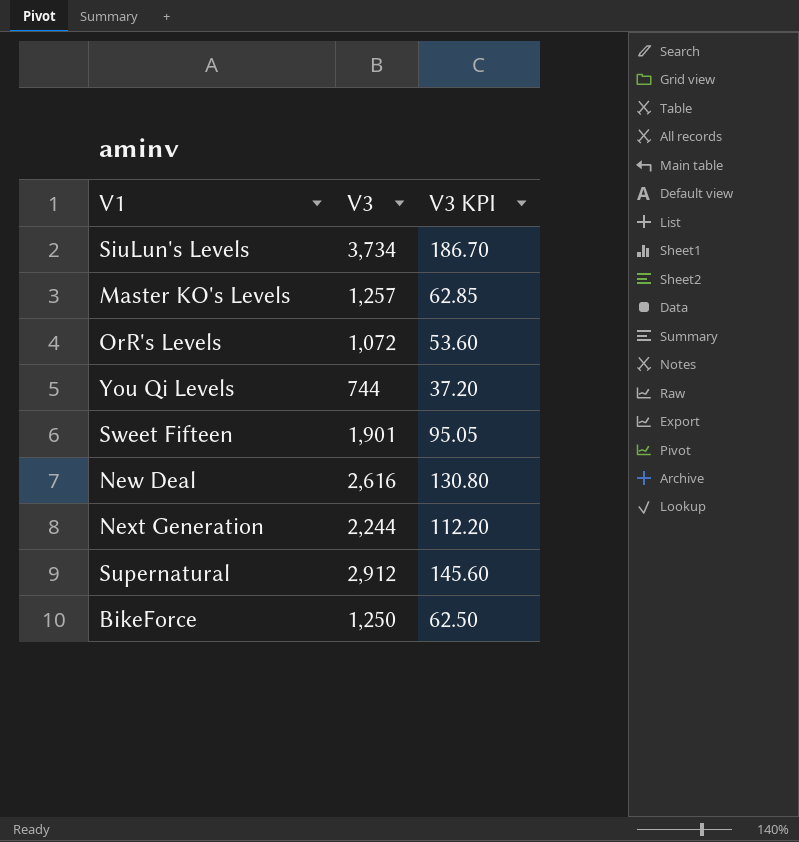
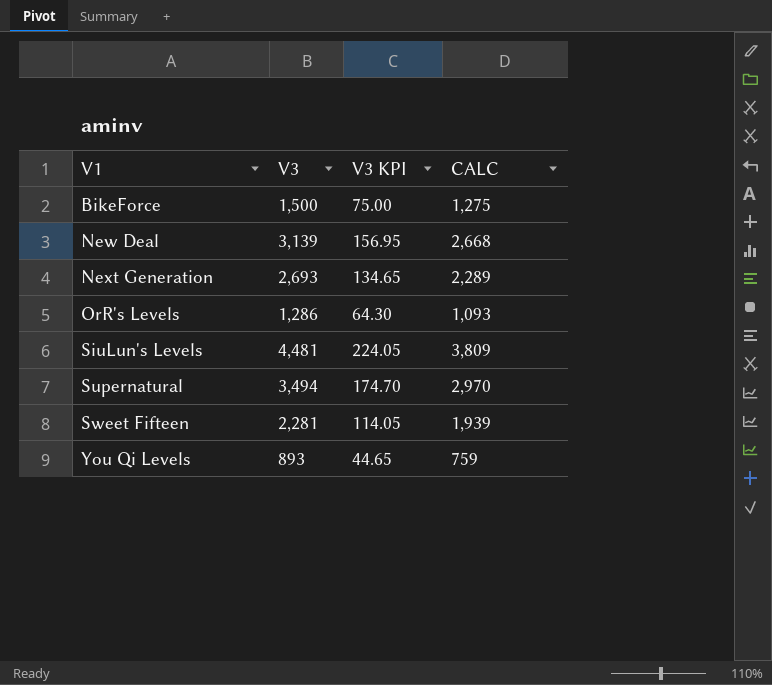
row order: none -> V1 ascending
column CALC | formula: none -> [V3] * 0.85
row Master KO's Levels: 1,257 | 62.85 -> none
BikeForce | V3: 1,250 -> 1,500
BikeForce | V3 KPI: 62.50 -> 75.00
New Deal | V3: 2,616 -> 3,139
New Deal | V3 KPI: 130.80 -> 156.95
Next Generation | V3: 2,244 -> 2,693
Next Generation | V3 KPI: 112.20 -> 134.65
OrR's Levels | V3: 1,072 -> 1,286
OrR's Levels | V3 KPI: 53.60 -> 64.30
SiuLun's Levels | V3: 3,734 -> 4,481
SiuLun's Levels | V3 KPI: 186.70 -> 224.05
Supernatural | V3: 2,912 -> 3,494
Supernatural | V3 KPI: 145.60 -> 174.70
Sweet Fifteen | V3: 1,901 -> 2,281
Sweet Fifteen | V3 KPI: 95.05 -> 114.05
You Qi Levels | V3: 744 -> 893
You Qi Levels | V3 KPI: 37.20 -> 44.65

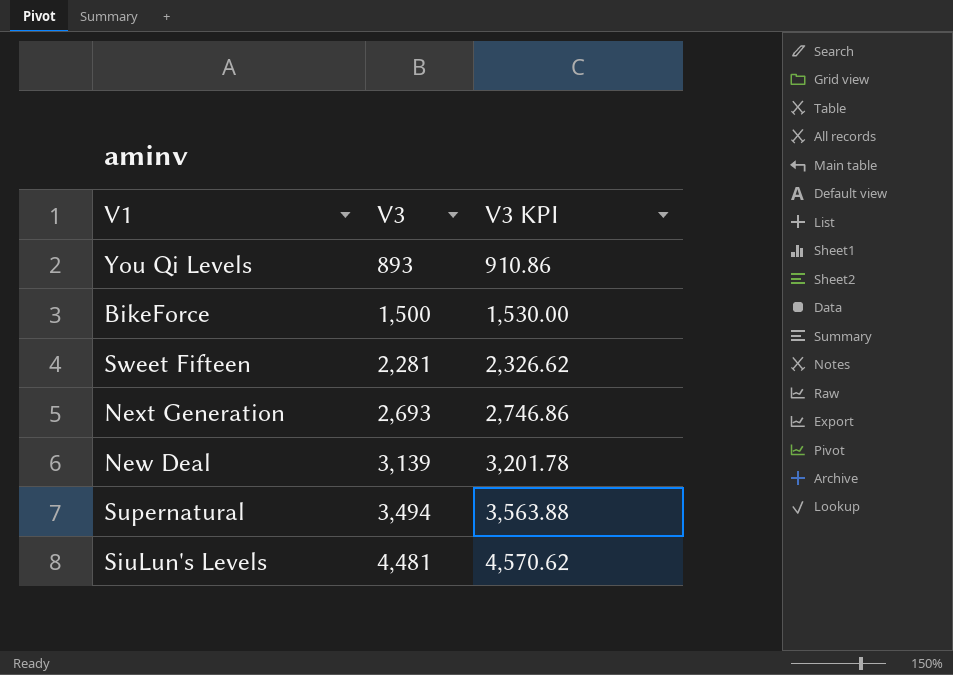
row order: V1 ascending -> V3 ascending
column CALC | formula: [V3] * 0.85 -> none
column V3 KPI | formula: [V3] * 0.05 -> [V3] * 1.02
row OrR's Levels: 1,286 | 64.30 | 1,093 -> none

